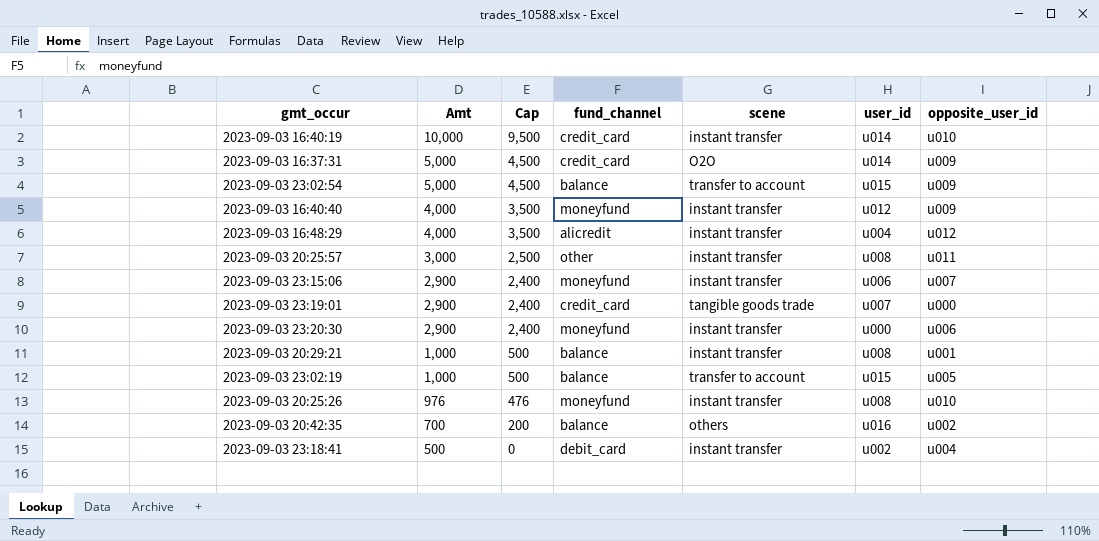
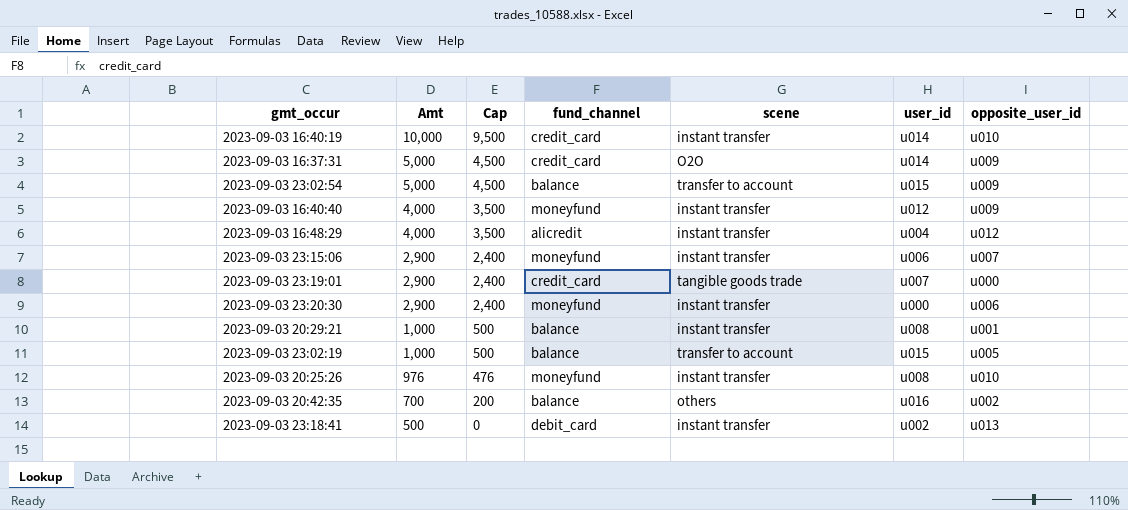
row 2023-09-03 20:25:57: 3,000 | 2,500 | other | instant transfer | u008 | u011 -> none
2023-09-03 23:18:41 | opposite_user_id: u004 -> u013

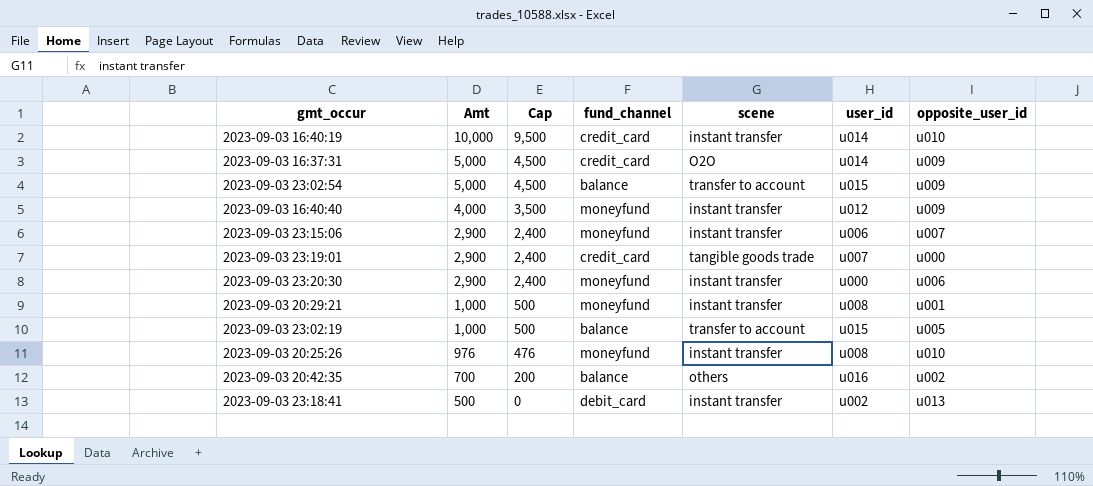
row 2023-09-03 16:48:29: 4,000 | 3,500 | alicredit | instant transfer | u004 | u012 -> none
2023-09-03 20:29:21 | fund_channel: balance -> moneyfund

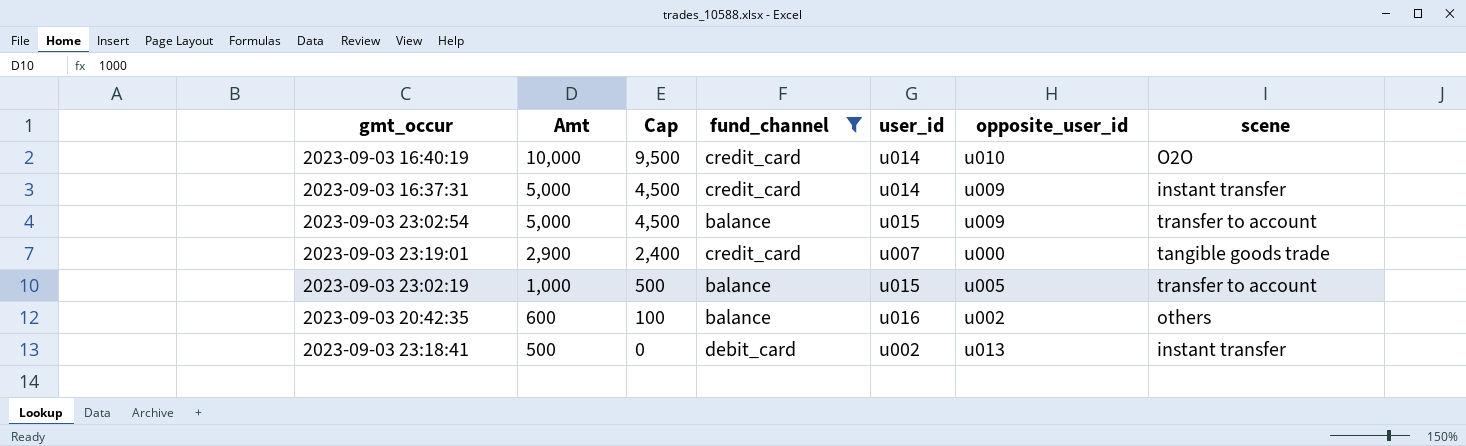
filter: none -> fund_channel != moneyfund
column scene | position: 5 -> 7
2023-09-03 16:40:19 | scene: instant transfer -> O2O
2023-09-03 16:37:31 | scene: O2O -> instant transfer
2023-09-03 20:42:35 | Amt: 700 -> 600
2023-09-03 20:42:35 | Cap: 200 -> 100

